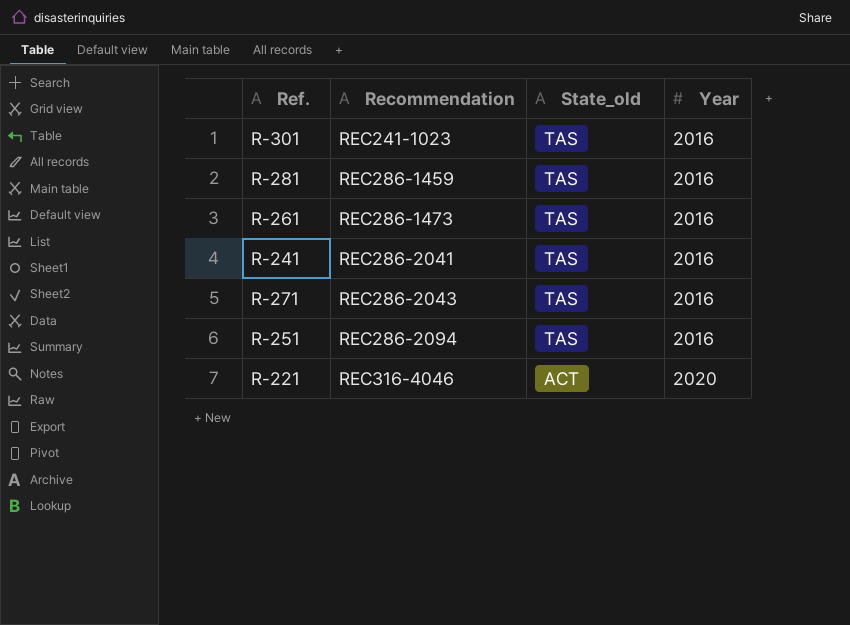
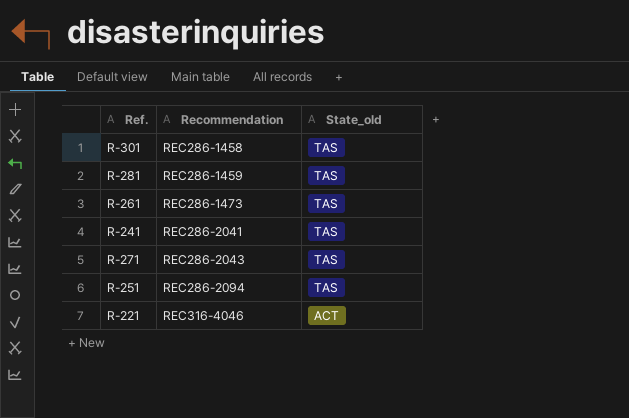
column Year | position: 4 -> none
R-301 | Recommendation: REC241-1023 -> REC286-1458

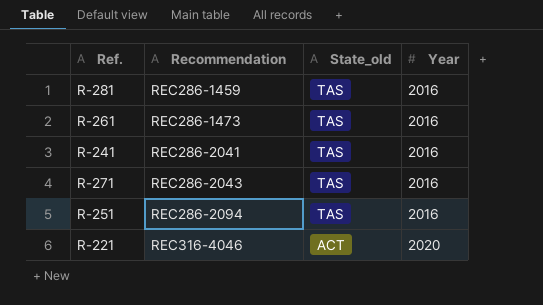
column Year | position: none -> 4
row R-301: REC286-1458 | TAS -> none

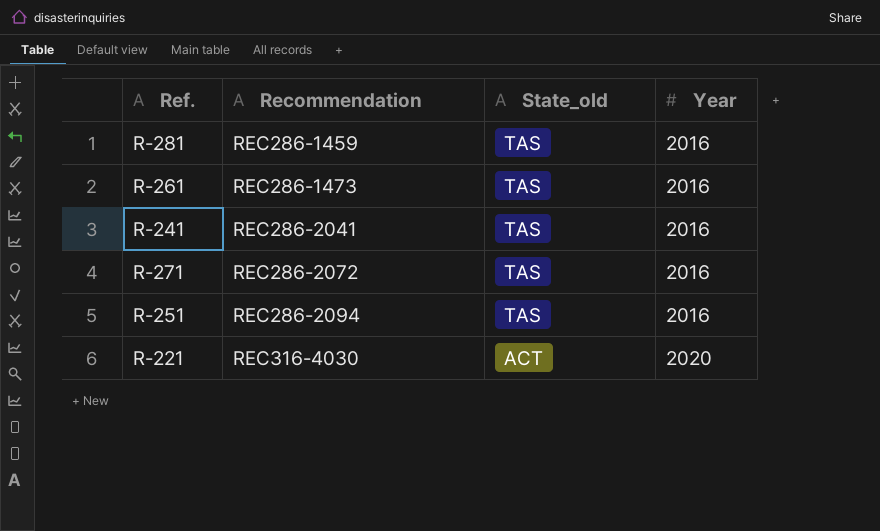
R-271 | Recommendation: REC286-2043 -> REC286-2072
R-221 | Recommendation: REC316-4046 -> REC316-4030

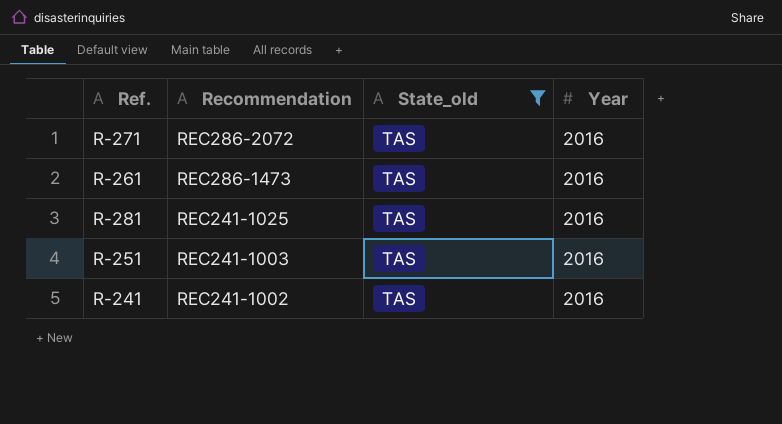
filter: none -> State_old = TAS
row order: Recommendation ascending -> Recommendation descending
R-281 | Recommendation: REC286-1459 -> REC241-1025
R-251 | Recommendation: REC286-2094 -> REC241-1003
R-241 | Recommendation: REC286-2041 -> REC241-1002

